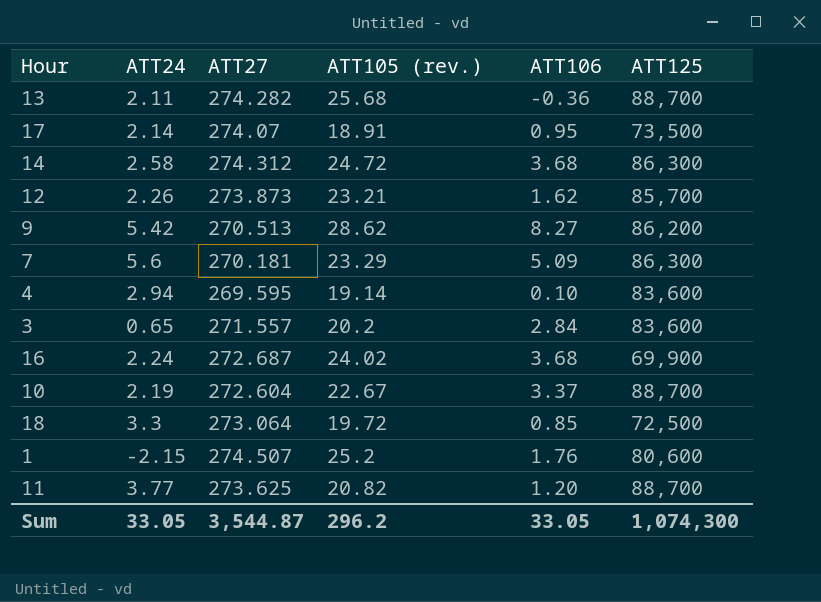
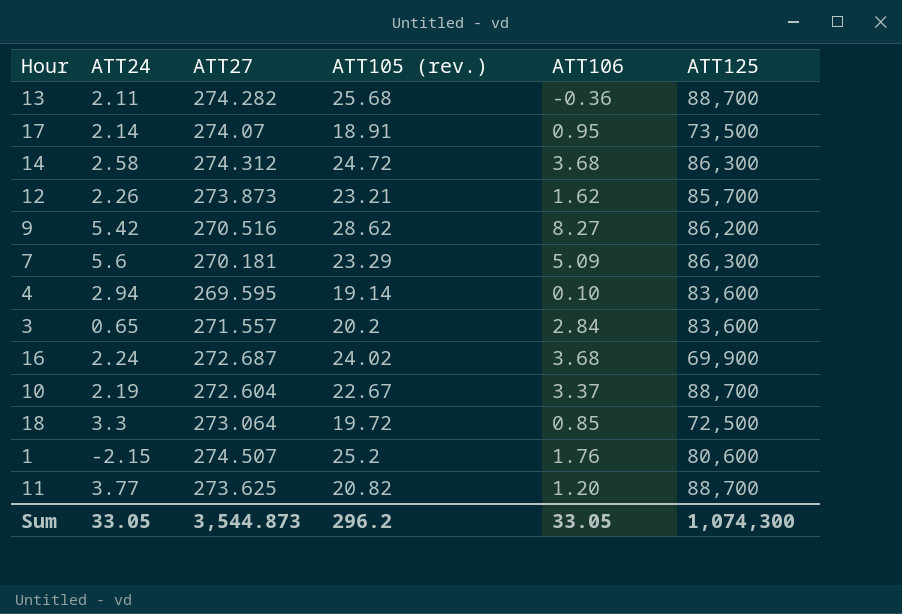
9 | ATT27: 270.513 -> 270.516
Sum | ATT27: 3,544.87 -> 3,544.873

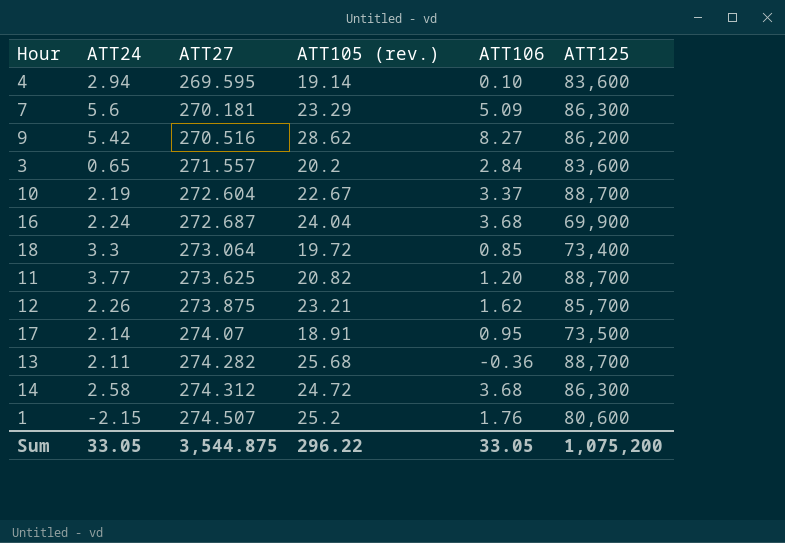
row order: none -> ATT27 ascending
16 | ATT105 (rev.): 24.02 -> 24.04
18 | ATT125: 72,500 -> 73,400
12 | ATT27: 273.873 -> 273.875
Sum | ATT27: 3,544.873 -> 3,544.875
Sum | ATT105 (rev.): 296.2 -> 296.22
Sum | ATT125: 1,074,300 -> 1,075,200

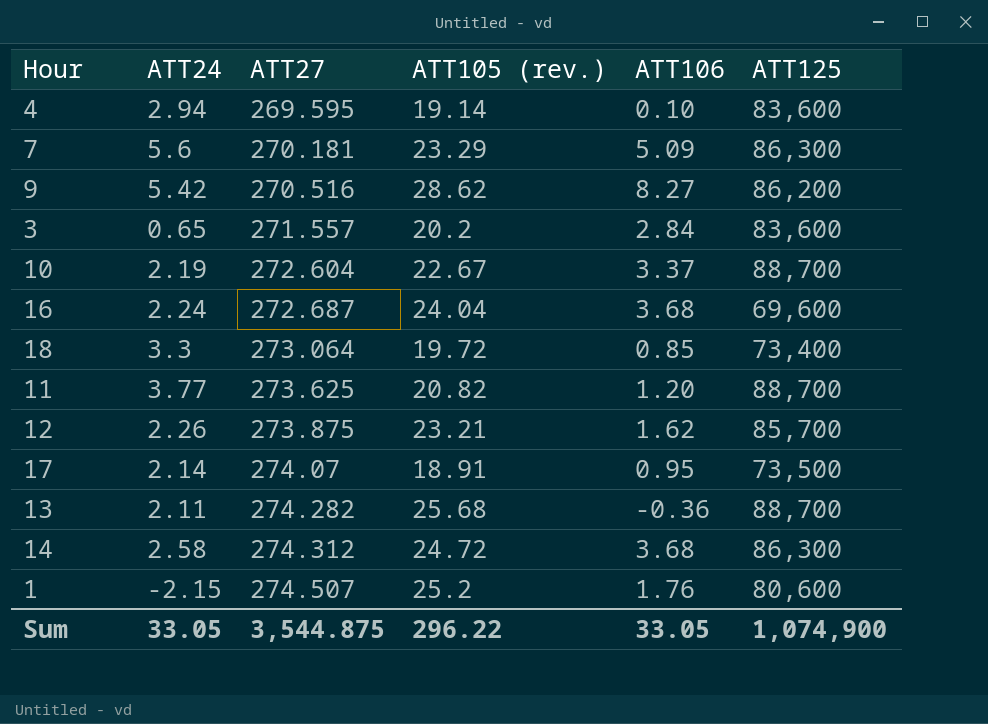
16 | ATT125: 69,900 -> 69,600
Sum | ATT125: 1,075,200 -> 1,074,900

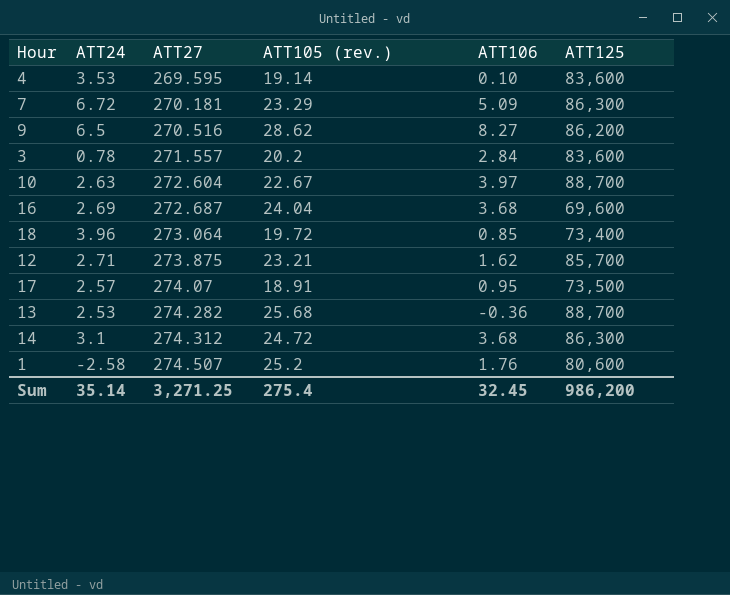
row 11: 3.77 | 273.625 | 20.82 | 1.20 | 88,700 -> none
4 | ATT24: 2.94 -> 3.53
7 | ATT24: 5.6 -> 6.72
9 | ATT24: 5.42 -> 6.5
3 | ATT24: 0.65 -> 0.78
10 | ATT24: 2.19 -> 2.63
10 | ATT106: 3.37 -> 3.97
16 | ATT24: 2.24 -> 2.69
18 | ATT24: 3.3 -> 3.96
12 | ATT24: 2.26 -> 2.71
17 | ATT24: 2.14 -> 2.57
13 | ATT24: 2.11 -> 2.53
14 | ATT24: 2.58 -> 3.1
1 | ATT24: -2.15 -> -2.58
Sum | ATT24: 33.05 -> 35.14
Sum | ATT27: 3,544.875 -> 3,271.25
Sum | ATT105 (rev.): 296.22 -> 275.4
Sum | ATT106: 33.05 -> 32.45
Sum | ATT125: 1,074,900 -> 986,200

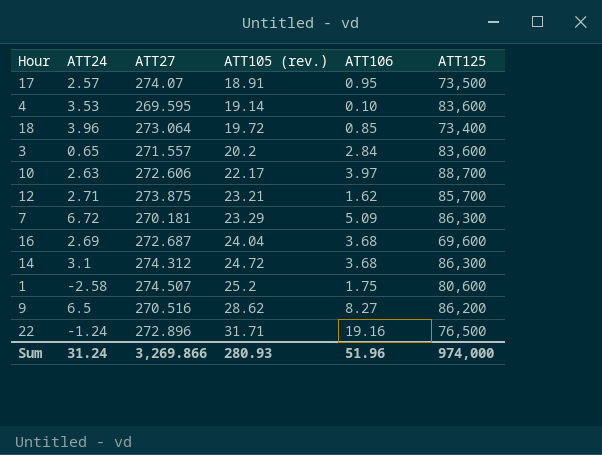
row order: ATT27 ascending -> ATT105 (rev.) ascending
row 13: 2.53 | 274.282 | 25.68 | -0.36 | 88,700 -> none
3 | ATT24: 0.78 -> 0.65
10 | ATT27: 272.604 -> 272.606
10 | ATT105 (rev.): 22.67 -> 22.17
1 | ATT106: 1.76 -> 1.75
row 22: none -> -1.24 | 272.896 | 31.71 | 19.16 | 76,500
Sum | ATT24: 35.14 -> 31.24
Sum | ATT27: 3,271.25 -> 3,269.866
Sum | ATT105 (rev.): 275.4 -> 280.93
Sum | ATT106: 32.45 -> 51.96
Sum | ATT125: 986,200 -> 974,000

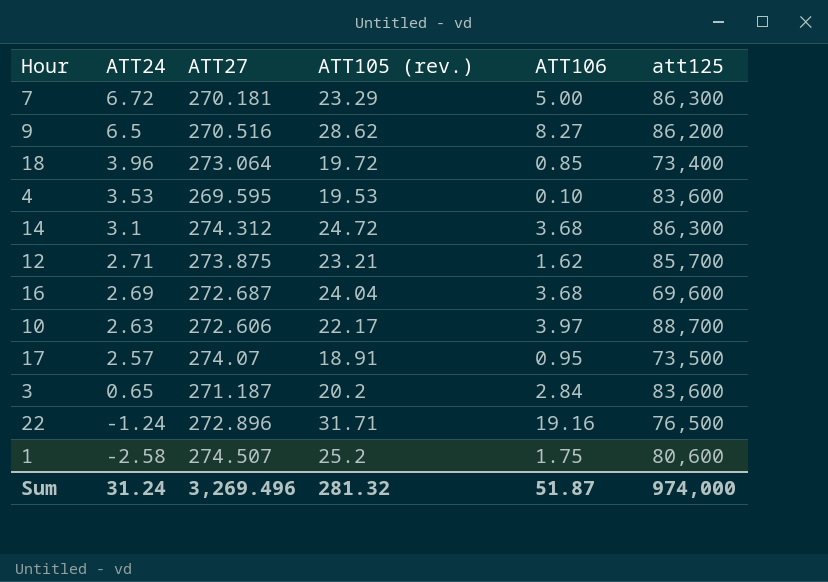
row order: ATT105 (rev.) ascending -> ATT24 descending
column name: ATT125 -> att125
7 | ATT106: 5.09 -> 5.00
4 | ATT105 (rev.): 19.14 -> 19.53
3 | ATT27: 271.557 -> 271.187
Sum | ATT27: 3,269.866 -> 3,269.496
Sum | ATT105 (rev.): 280.93 -> 281.32
Sum | ATT106: 51.96 -> 51.87

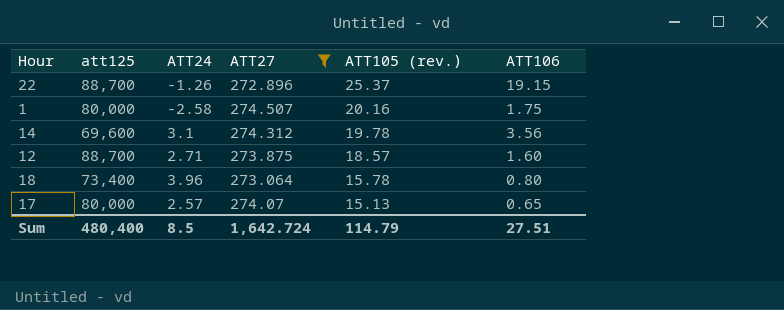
filter: none -> ATT27 >= 272.896
row order: ATT24 descending -> ATT105 (rev.) descending
column att125 | position: 6 -> 2
22 | att125: 76,500 -> 88,700
22 | ATT24: -1.24 -> -1.26
22 | ATT105 (rev.): 31.71 -> 25.37
22 | ATT106: 19.16 -> 19.15
1 | att125: 80,600 -> 80,000
1 | ATT105 (rev.): 25.2 -> 20.16
14 | att125: 86,300 -> 69,600
14 | ATT105 (rev.): 24.72 -> 19.78
14 | ATT106: 3.68 -> 3.56
12 | att125: 85,700 -> 88,700
12 | ATT105 (rev.): 23.21 -> 18.57
12 | ATT106: 1.62 -> 1.60
18 | ATT105 (rev.): 19.72 -> 15.78
18 | ATT106: 0.85 -> 0.80
17 | att125: 73,500 -> 80,000
17 | ATT105 (rev.): 18.91 -> 15.13
17 | ATT106: 0.95 -> 0.65
Sum | att125: 974,000 -> 480,400
Sum | ATT24: 31.24 -> 8.5
Sum | ATT27: 3,269.496 -> 1,642.724
Sum | ATT105 (rev.): 281.32 -> 114.79
Sum | ATT106: 51.87 -> 27.51

